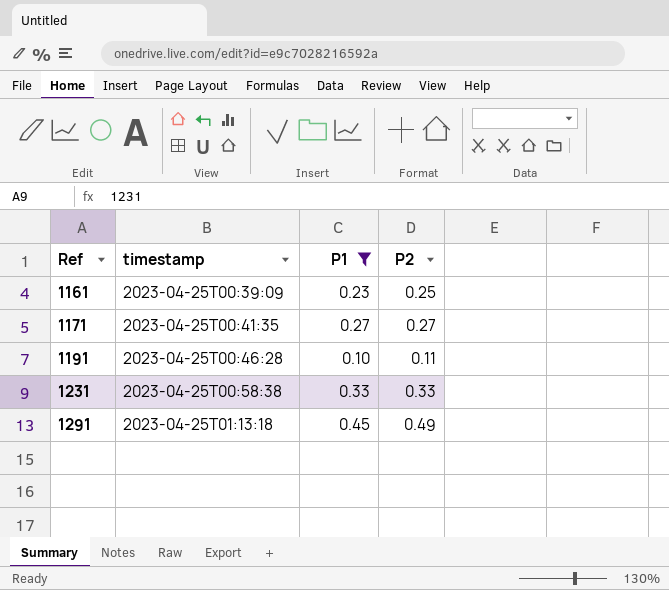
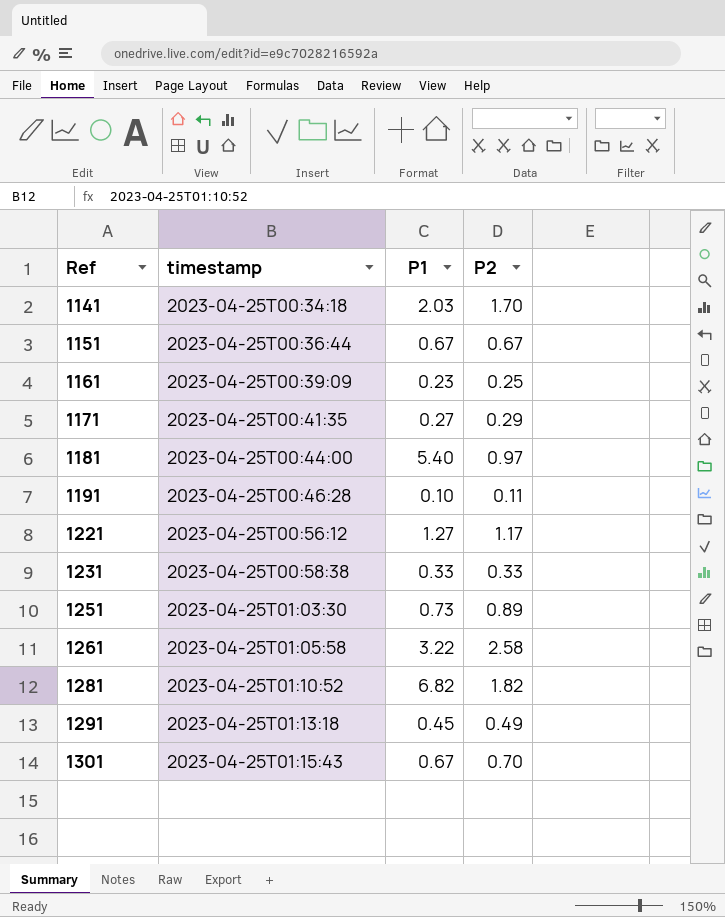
filter: P1 <= 0.45 -> none
1171 | P2: 0.27 -> 0.29

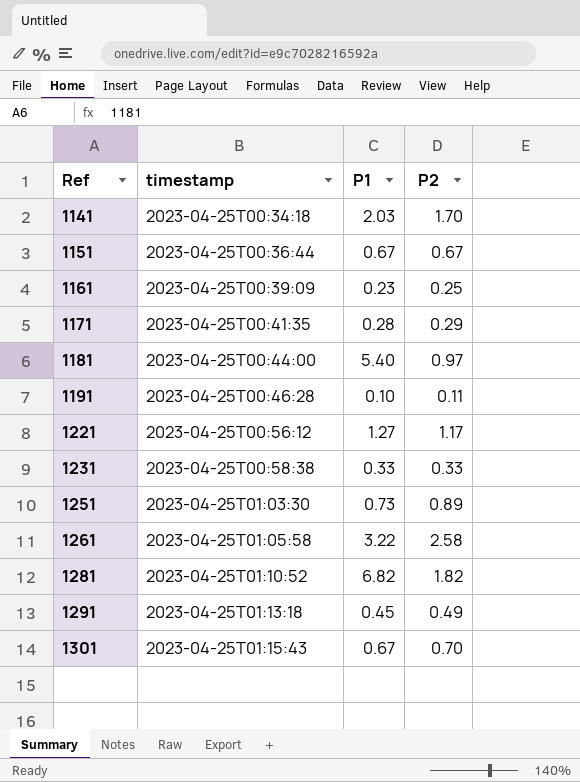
1171 | P1: 0.27 -> 0.28

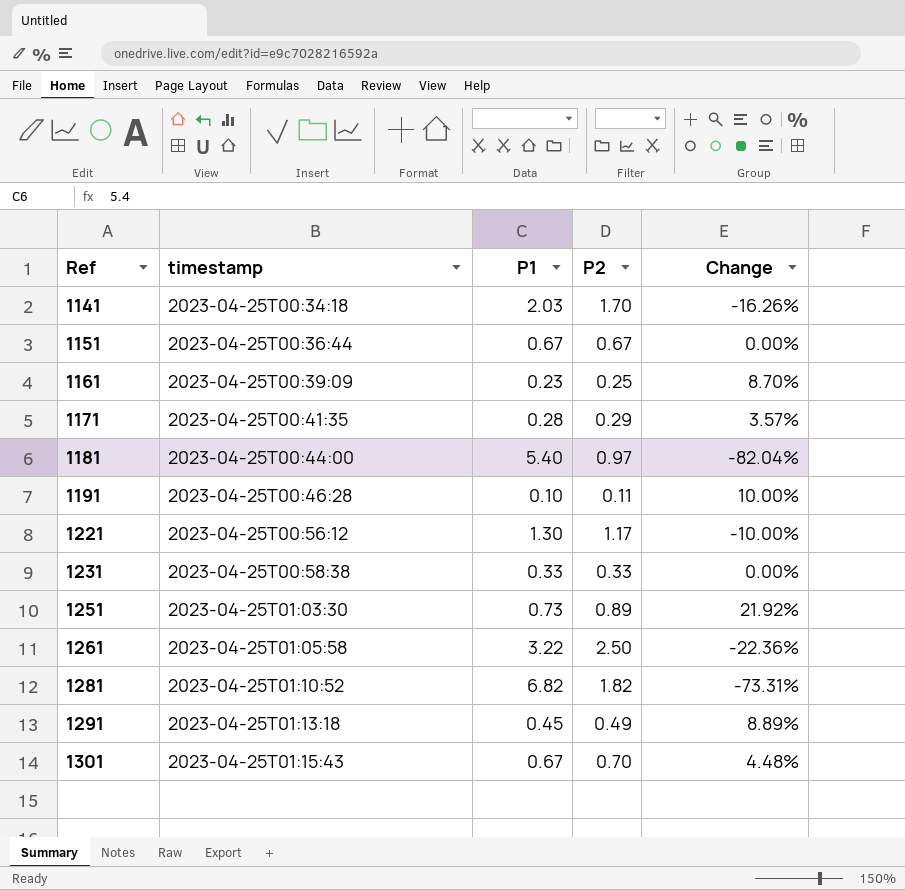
column Change | formula: none -> ([P2] - [P1]) / [P1]
1221 | P1: 1.27 -> 1.30
1261 | P2: 2.58 -> 2.50

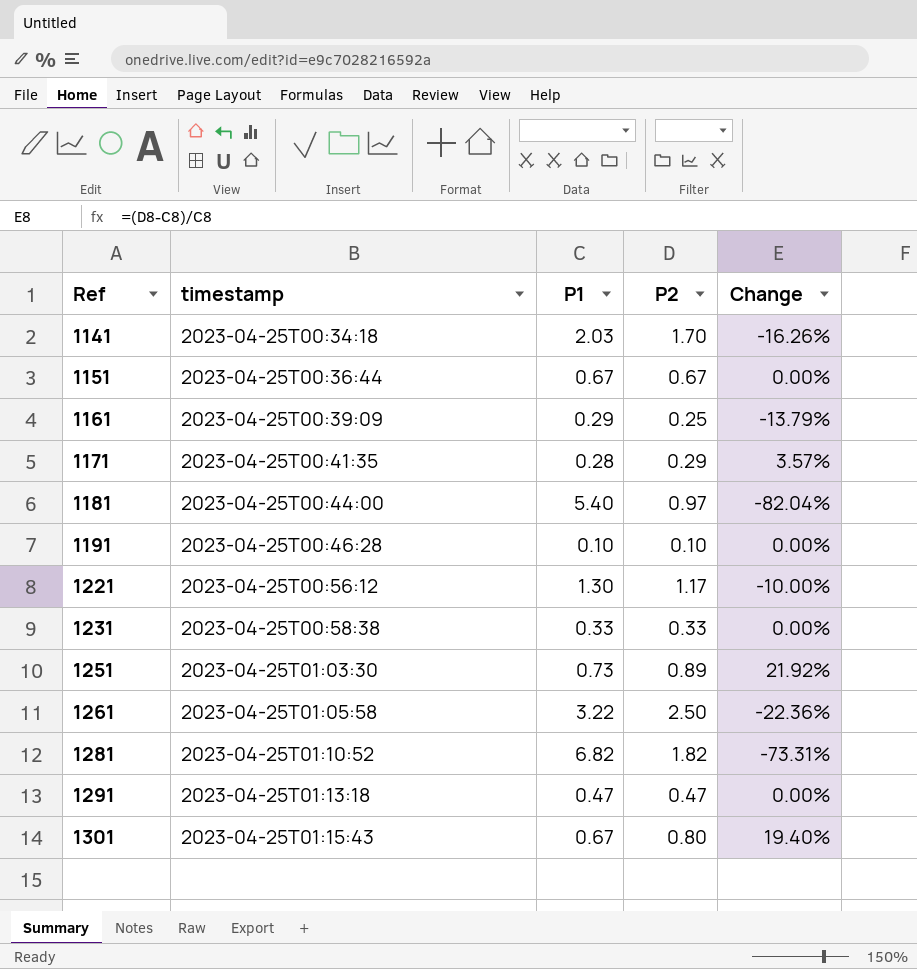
1161 | P1: 0.23 -> 0.29
1161 | Change: 8.70% -> -13.79%
1191 | P2: 0.11 -> 0.10
1191 | Change: 10.00% -> 0.00%
1291 | P1: 0.45 -> 0.47
1291 | P2: 0.49 -> 0.47
1291 | Change: 8.89% -> 0.00%
1301 | P2: 0.70 -> 0.80
1301 | Change: 4.48% -> 19.40%

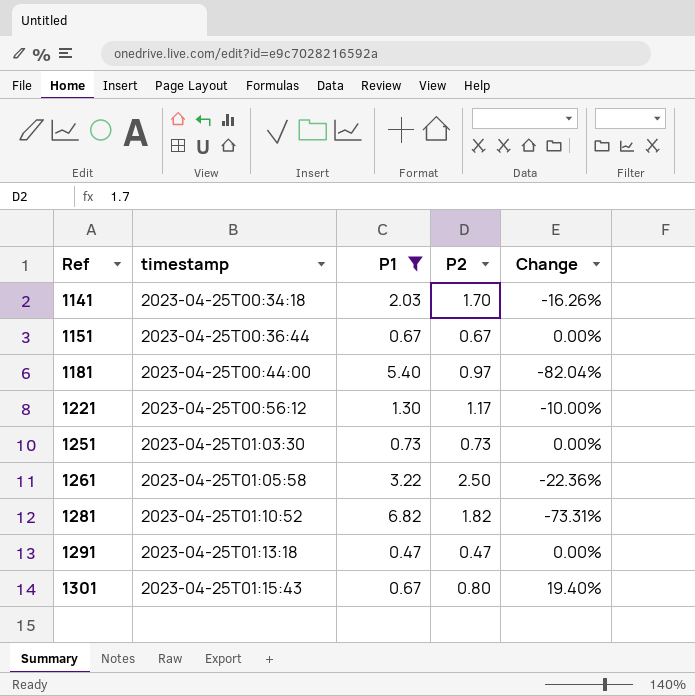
filter: none -> P1 >= 0.47
1251 | P2: 0.89 -> 0.73
1251 | Change: 21.92% -> 0.00%

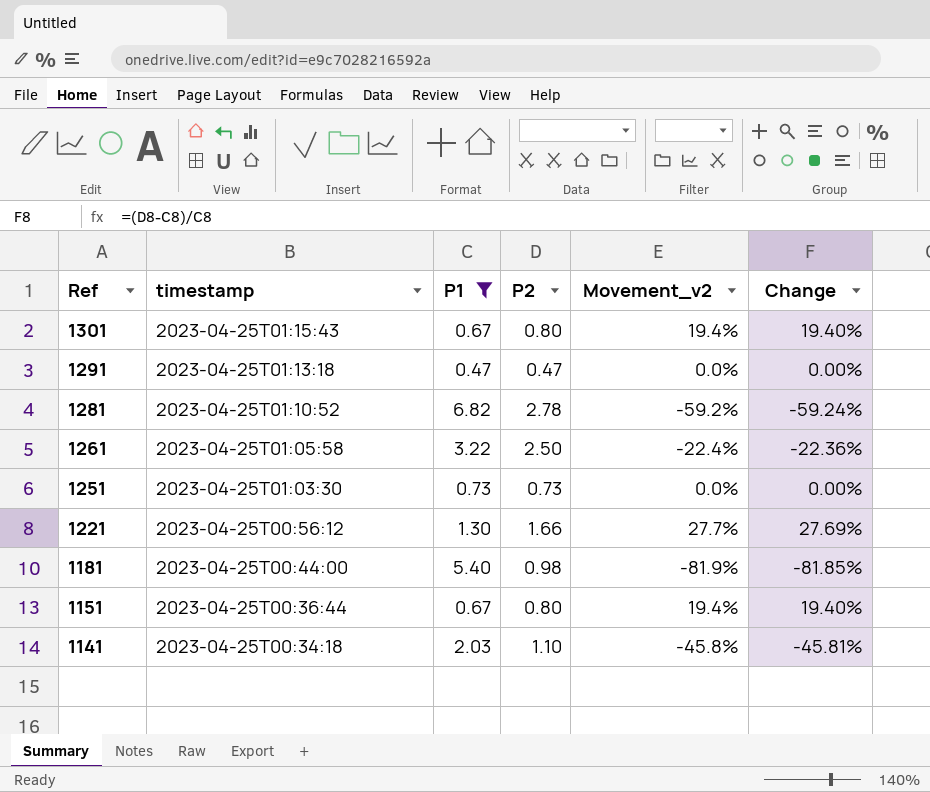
row order: Ref ascending -> Ref descending
column Movement_v2 | formula: none -> ([P2] - [P1]) / [P1]
1281 | P2: 1.82 -> 2.78
1281 | Change: -73.31% -> -59.24%
1221 | P2: 1.17 -> 1.66
1221 | Change: -10.00% -> 27.69%
1181 | P2: 0.97 -> 0.98
1181 | Change: -82.04% -> -81.85%
1151 | P2: 0.67 -> 0.80
1151 | Change: 0.00% -> 19.40%
1141 | P2: 1.70 -> 1.10
1141 | Change: -16.26% -> -45.81%

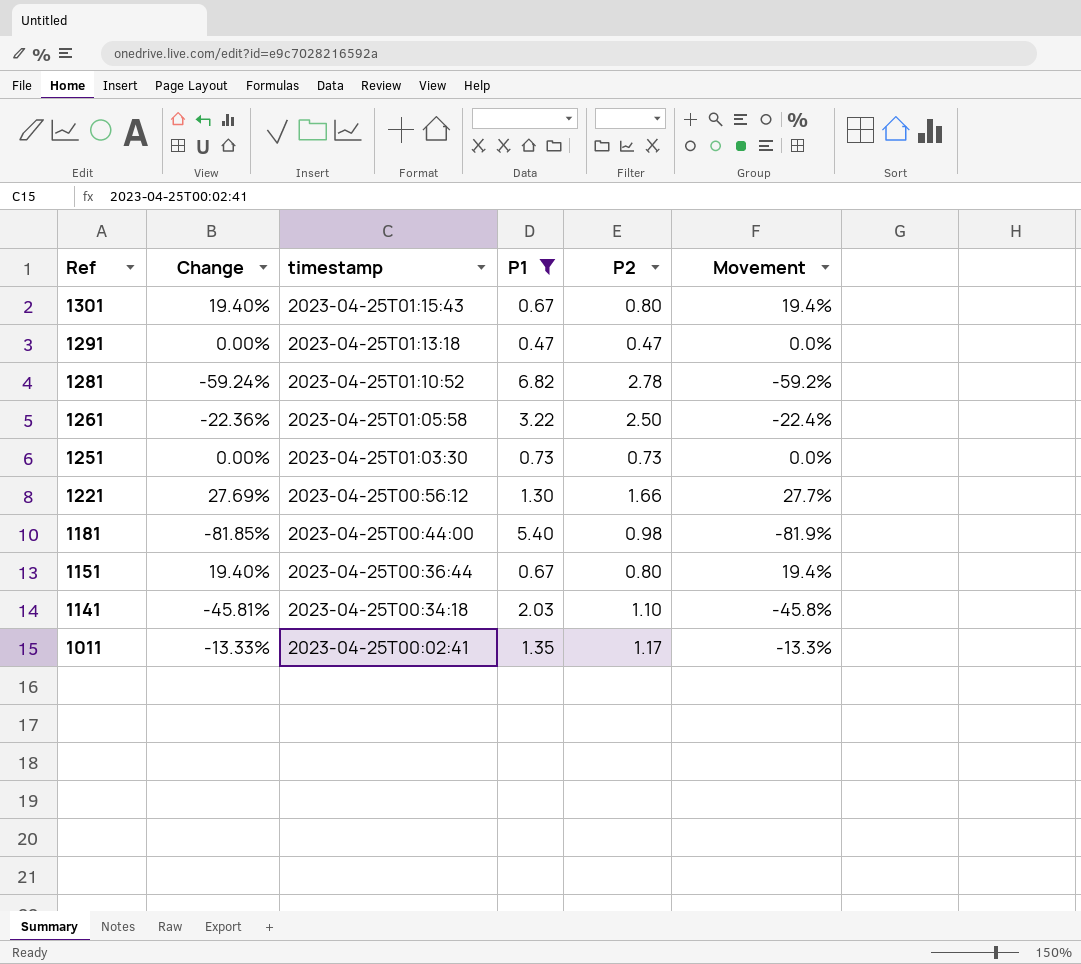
column Change | position: 6 -> 2
column name: Movement_v2 -> Movement
row 1011: none -> -13.33% | 2023-04-25T00:02:41 | 1.35 | 1.17 | -13.3%

